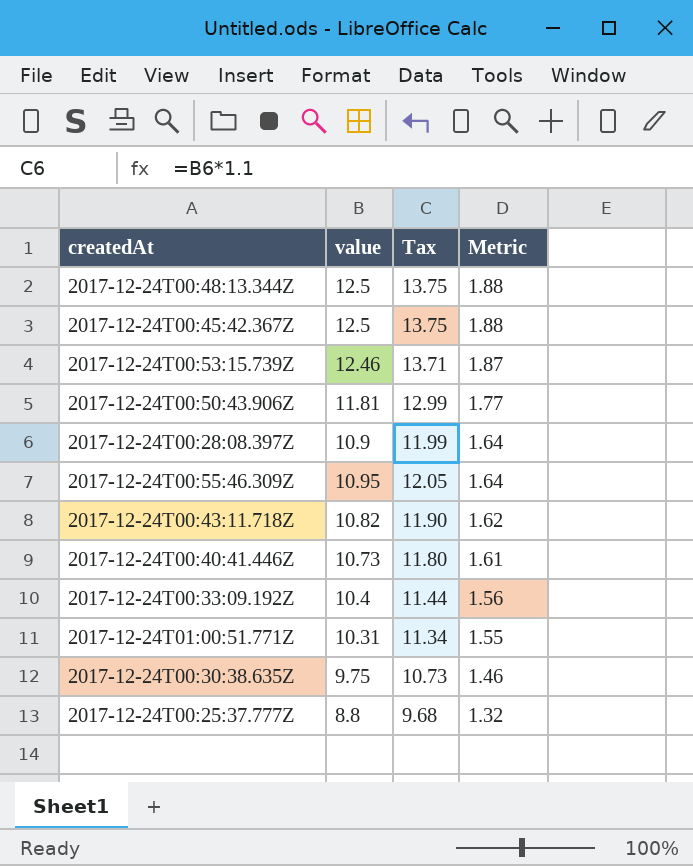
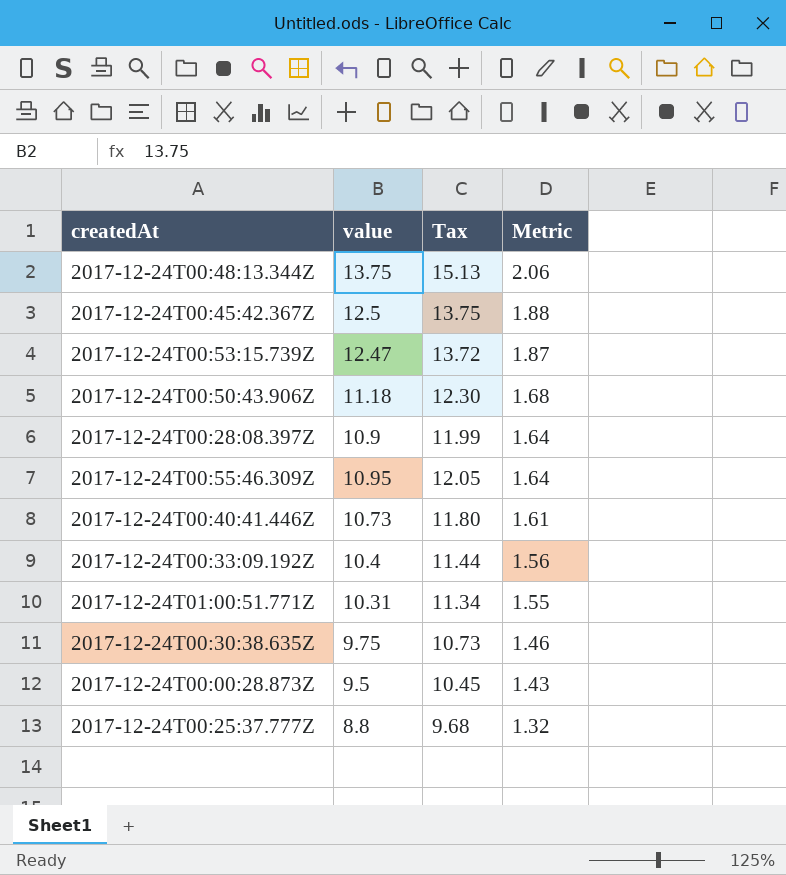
row 2017-12-24T00:43:11.718Z: 10.82 | 11.90 | 1.62 -> none
2017-12-24T00:48:13.344Z | value: 12.5 -> 13.75
2017-12-24T00:48:13.344Z | Tax: 13.75 -> 15.13
2017-12-24T00:48:13.344Z | Metric: 1.88 -> 2.06
2017-12-24T00:53:15.739Z | value: 12.46 -> 12.47
2017-12-24T00:53:15.739Z | Tax: 13.71 -> 13.72
2017-12-24T00:50:43.906Z | value: 11.81 -> 11.18
2017-12-24T00:50:43.906Z | Tax: 12.99 -> 12.30
2017-12-24T00:50:43.906Z | Metric: 1.77 -> 1.68
row 2017-12-24T00:00:28.873Z: none -> 9.5 | 10.45 | 1.43

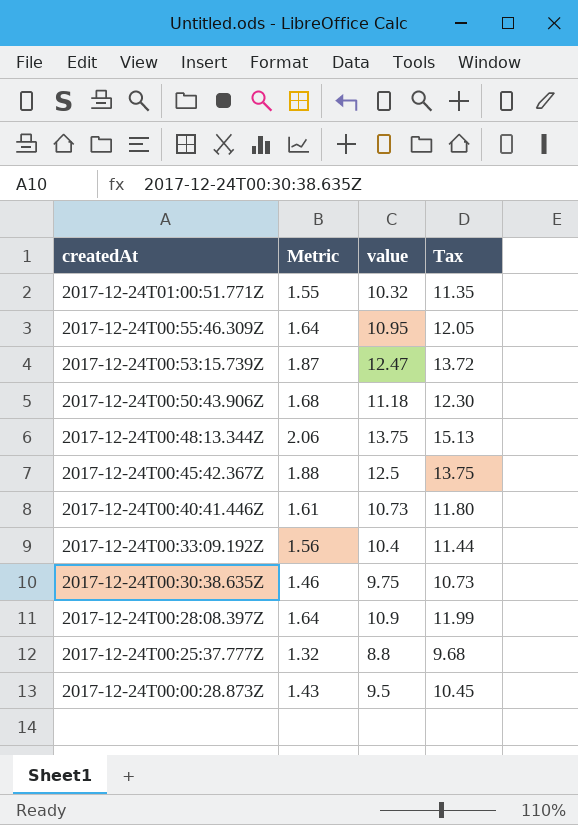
row order: Metric descending -> createdAt descending
column Metric | position: 4 -> 2
2017-12-24T01:00:51.771Z | value: 10.31 -> 10.32
2017-12-24T01:00:51.771Z | Tax: 11.34 -> 11.35

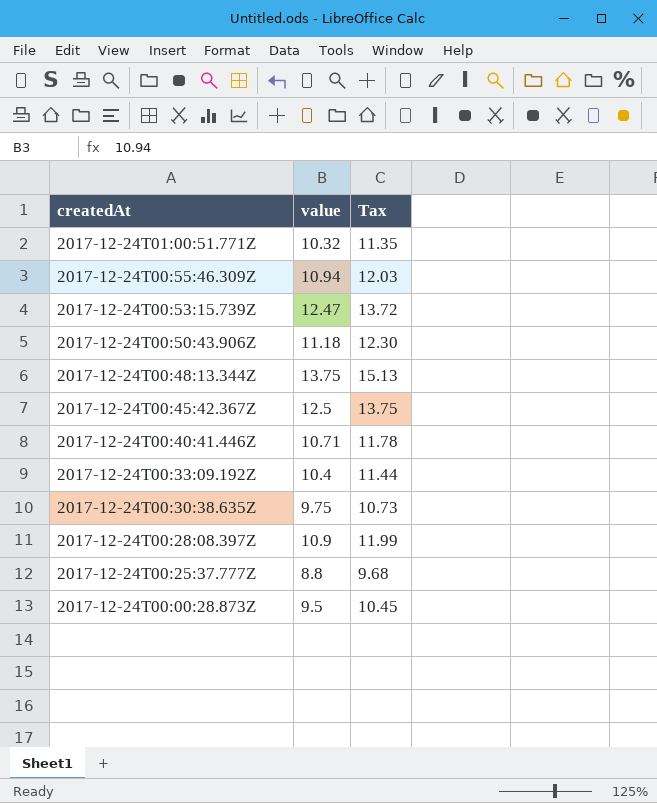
column Metric | formula: [value] * 0.15 -> none
2017-12-24T00:55:46.309Z | value: 10.95 -> 10.94
2017-12-24T00:55:46.309Z | Tax: 12.05 -> 12.03
2017-12-24T00:40:41.446Z | value: 10.73 -> 10.71
2017-12-24T00:40:41.446Z | Tax: 11.80 -> 11.78

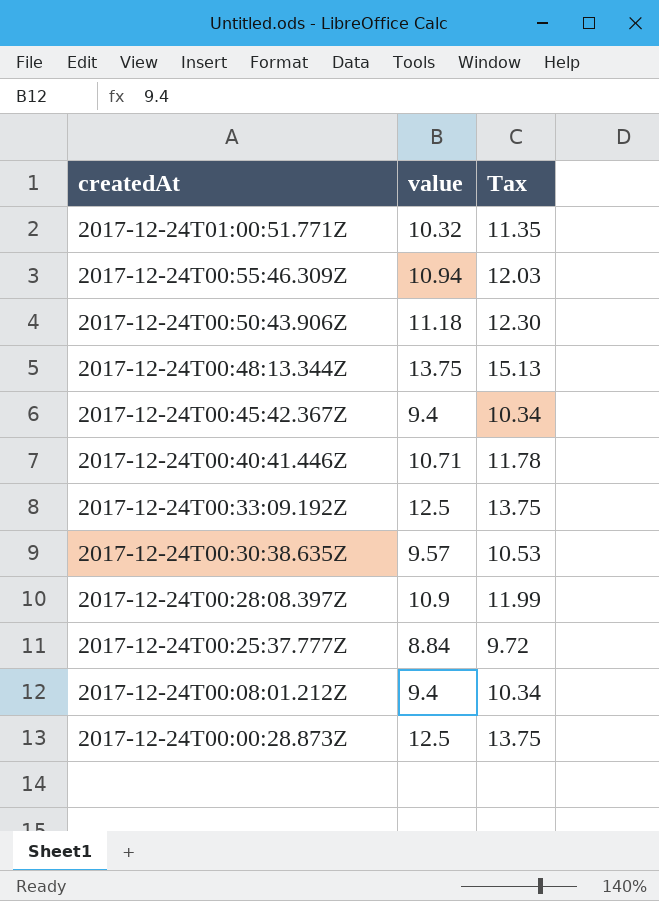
row 2017-12-24T00:53:15.739Z: 12.47 | 13.72 -> none
2017-12-24T00:45:42.367Z | value: 12.5 -> 9.4
2017-12-24T00:45:42.367Z | Tax: 13.75 -> 10.34
2017-12-24T00:33:09.192Z | value: 10.4 -> 12.5
2017-12-24T00:33:09.192Z | Tax: 11.44 -> 13.75
2017-12-24T00:30:38.635Z | value: 9.75 -> 9.57
2017-12-24T00:30:38.635Z | Tax: 10.73 -> 10.53
2017-12-24T00:25:37.777Z | value: 8.8 -> 8.84
2017-12-24T00:25:37.777Z | Tax: 9.68 -> 9.72
row 2017-12-24T00:08:01.212Z: none -> 9.4 | 10.34
2017-12-24T00:00:28.873Z | value: 9.5 -> 12.5
2017-12-24T00:00:28.873Z | Tax: 10.45 -> 13.75

